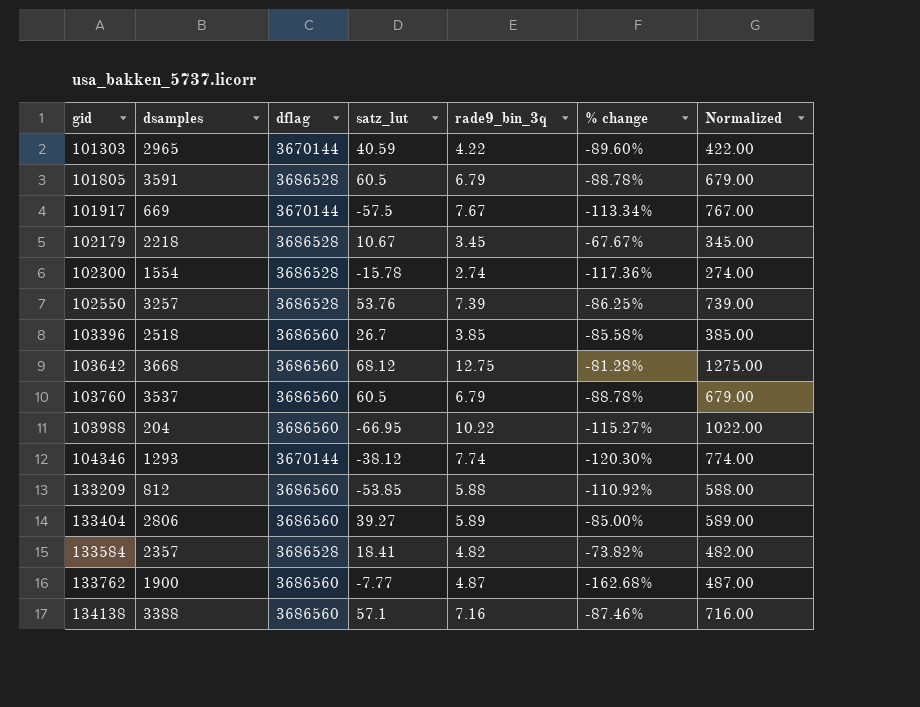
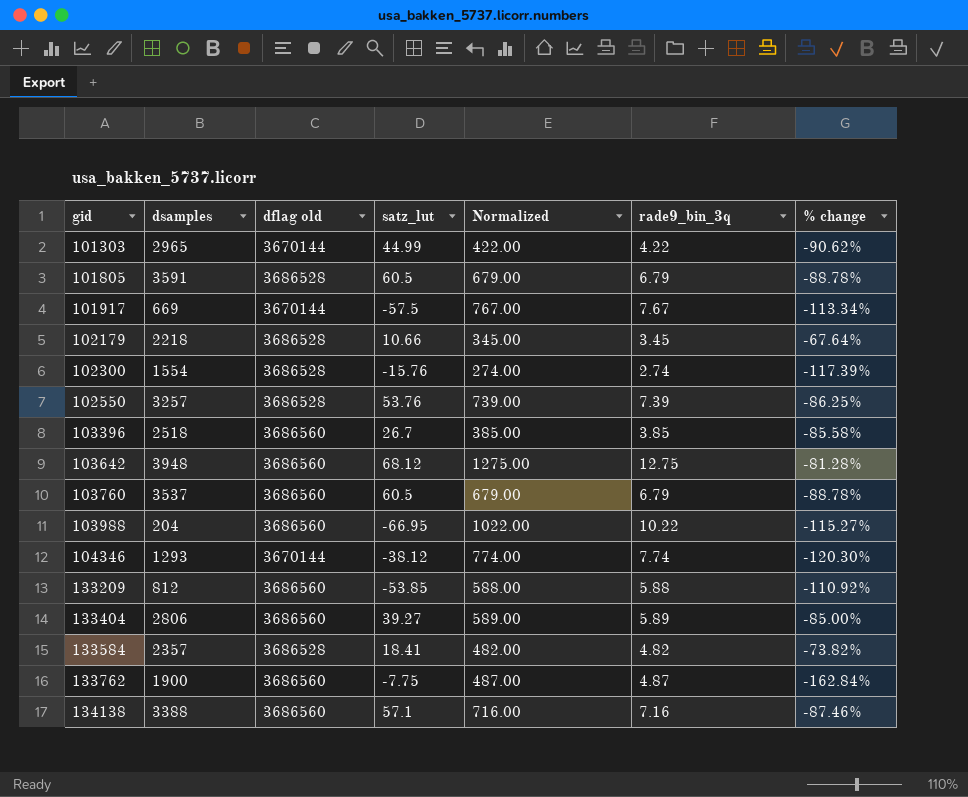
column name: dflag -> dflag old
column Normalized | position: 7 -> 5
101303 | satz_lut: 40.59 -> 44.99
101303 | % change: -89.60% -> -90.62%
102179 | satz_lut: 10.67 -> 10.66
102179 | % change: -67.67% -> -67.64%
102300 | satz_lut: -15.78 -> -15.76
102300 | % change: -117.36% -> -117.39%
103642 | dsamples: 3668 -> 3948
133762 | satz_lut: -7.77 -> -7.75
133762 | % change: -162.68% -> -162.84%

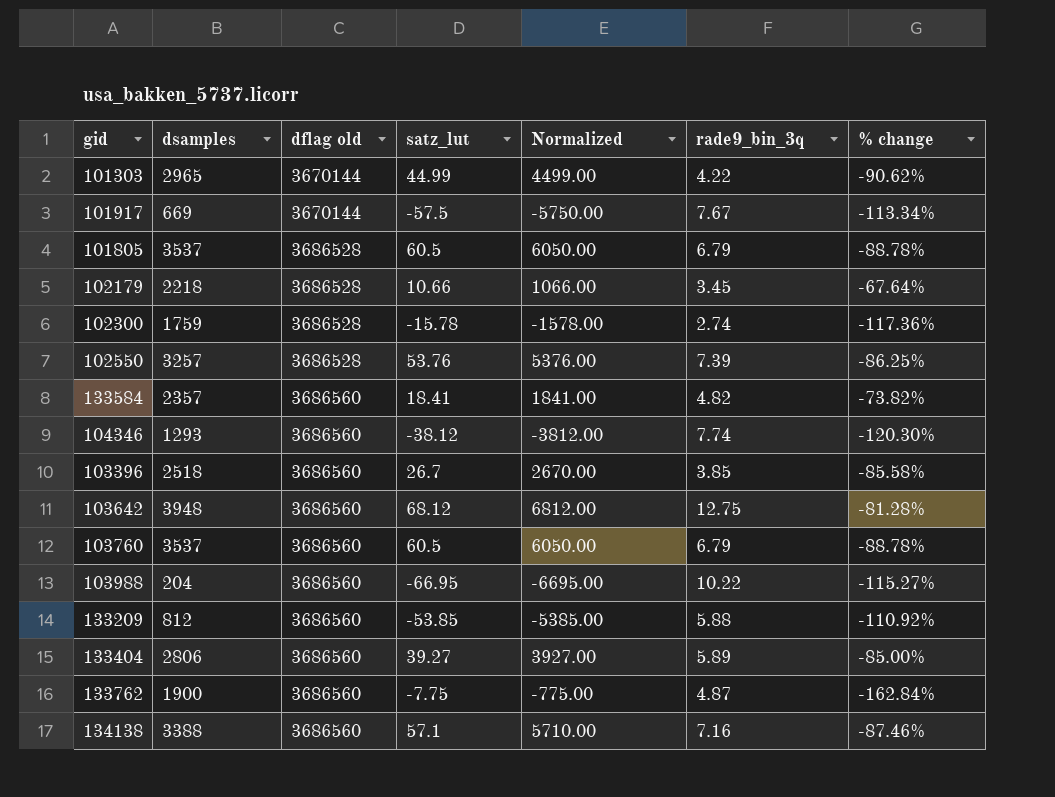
row order: gid ascending -> dflag old ascending
column Normalized | formula: [rade9_bin_3q] * 100 -> [satz_lut] * 100
101805 | dsamples: 3591 -> 3537
102300 | dsamples: 1554 -> 1759
102300 | satz_lut: -15.76 -> -15.78
102300 | % change: -117.39% -> -117.36%
133584 | dflag old: 3686528 -> 3686560
104346 | dflag old: 3670144 -> 3686560

